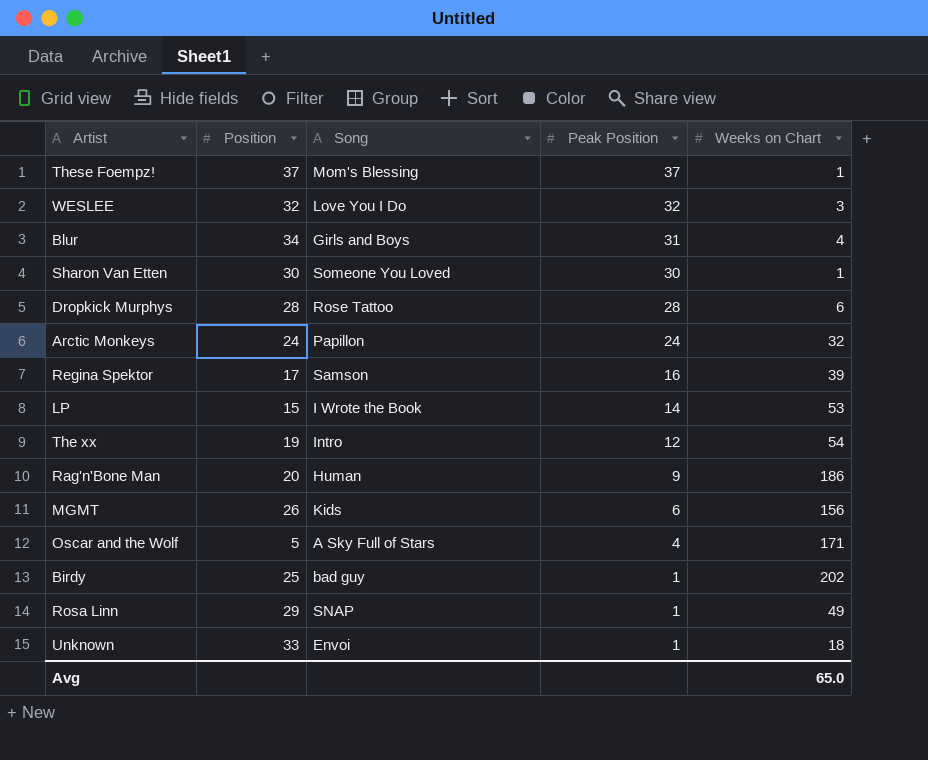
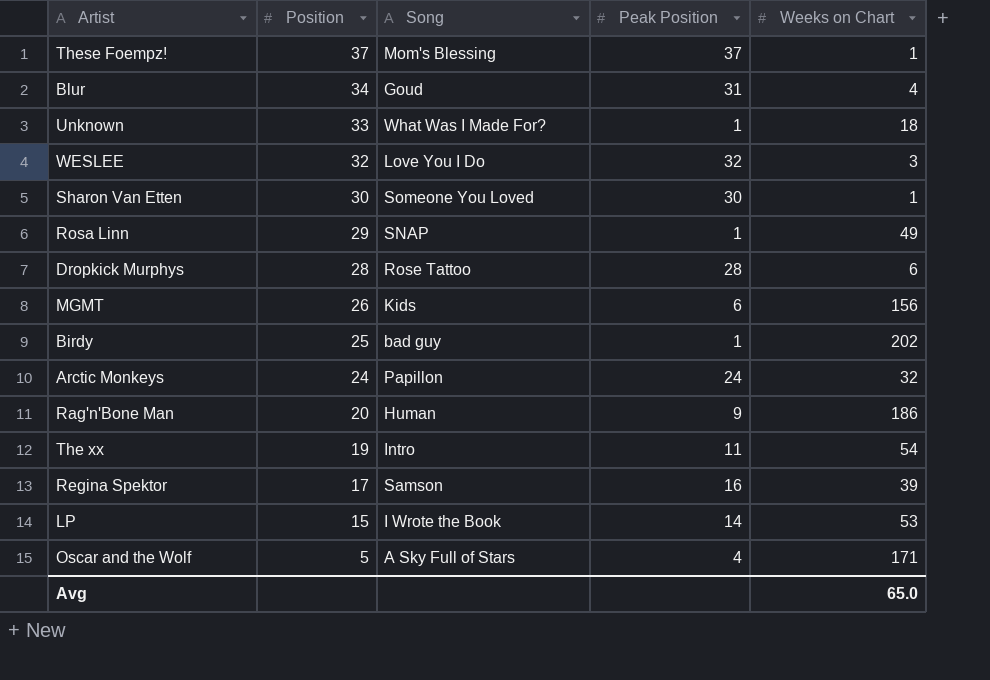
row order: Peak Position descending -> Position descending
Blur | Song: Girls and Boys -> Goud
Unknown | Song: Envoi -> What Was I Made For?
The xx | Peak Position: 12 -> 11

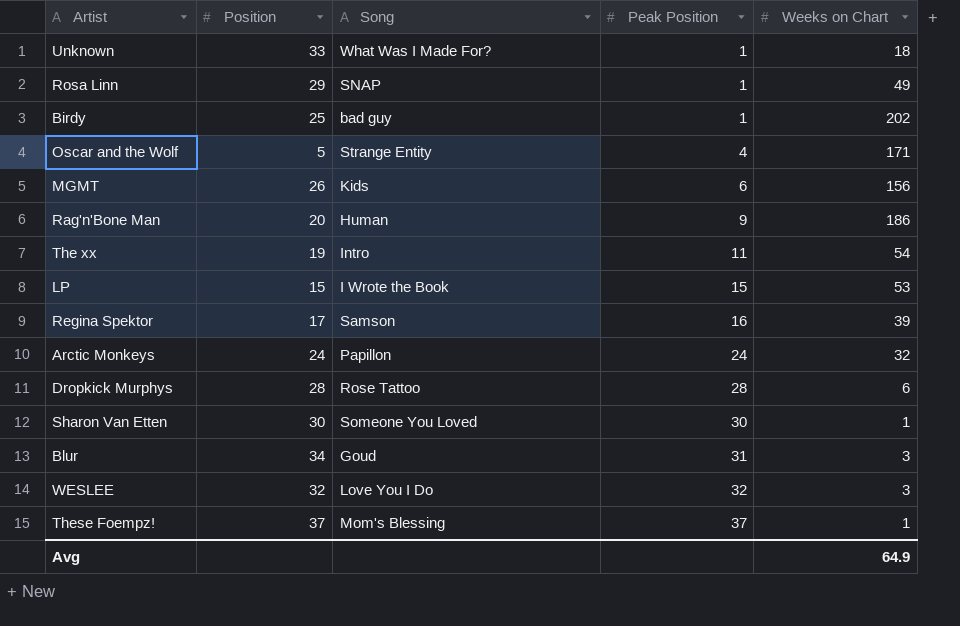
row order: Position descending -> Peak Position ascending
Oscar and the Wolf | Song: A Sky Full of Stars -> Strange Entity
LP | Peak Position: 14 -> 15
Blur | Weeks on Chart: 4 -> 3
Avg | Weeks on Chart: 65.0 -> 64.9

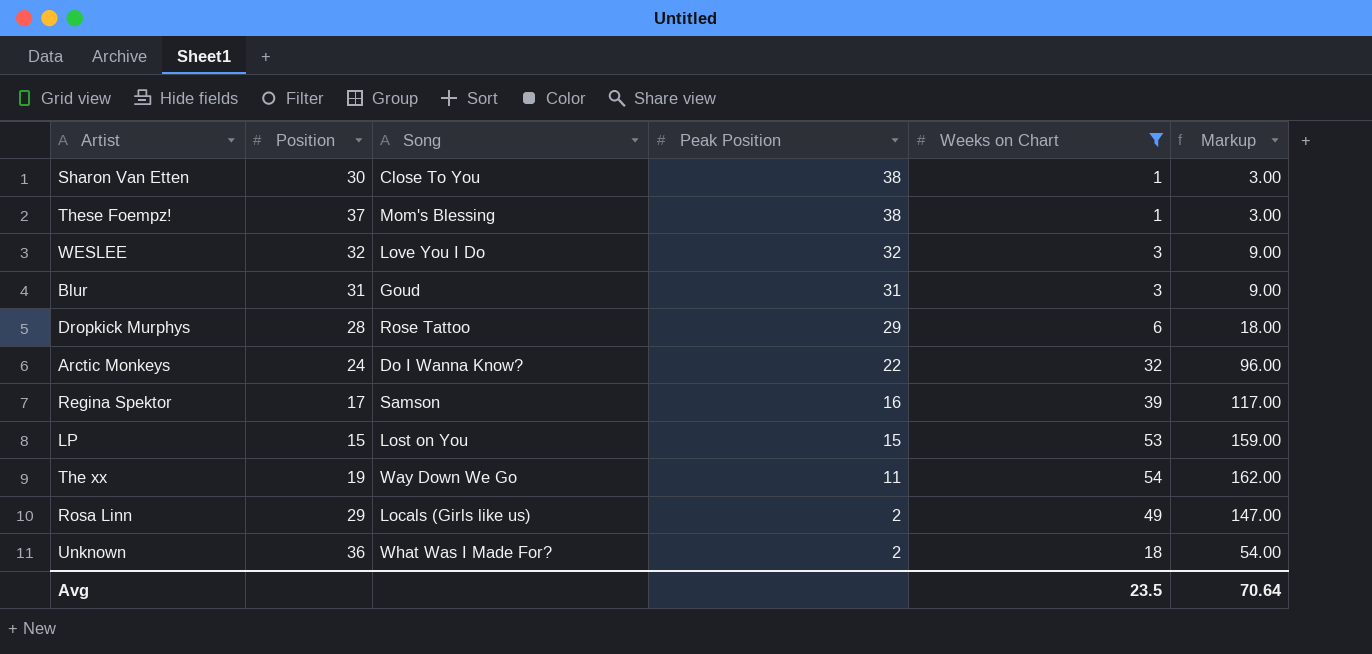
filter: none -> Weeks on Chart <= 54
row order: Peak Position ascending -> Peak Position descending
column Markup | formula: none -> [Weeks on Chart] * 3
Sharon Van Etten | Song: Someone You Loved -> Close To You
Sharon Van Etten | Peak Position: 30 -> 38
These Foempz! | Peak Position: 37 -> 38
Blur | Position: 34 -> 31
Dropkick Murphys | Peak Position: 28 -> 29
Arctic Monkeys | Song: Papillon -> Do I Wanna Know?
Arctic Monkeys | Peak Position: 24 -> 22
LP | Song: I Wrote the Book -> Lost on You
The xx | Song: Intro -> Way Down We Go
Rosa Linn | Song: SNAP -> Locals (Girls like us)
Rosa Linn | Peak Position: 1 -> 2
Unknown | Position: 33 -> 36
Unknown | Peak Position: 1 -> 2
Avg | Weeks on Chart: 64.9 -> 23.5

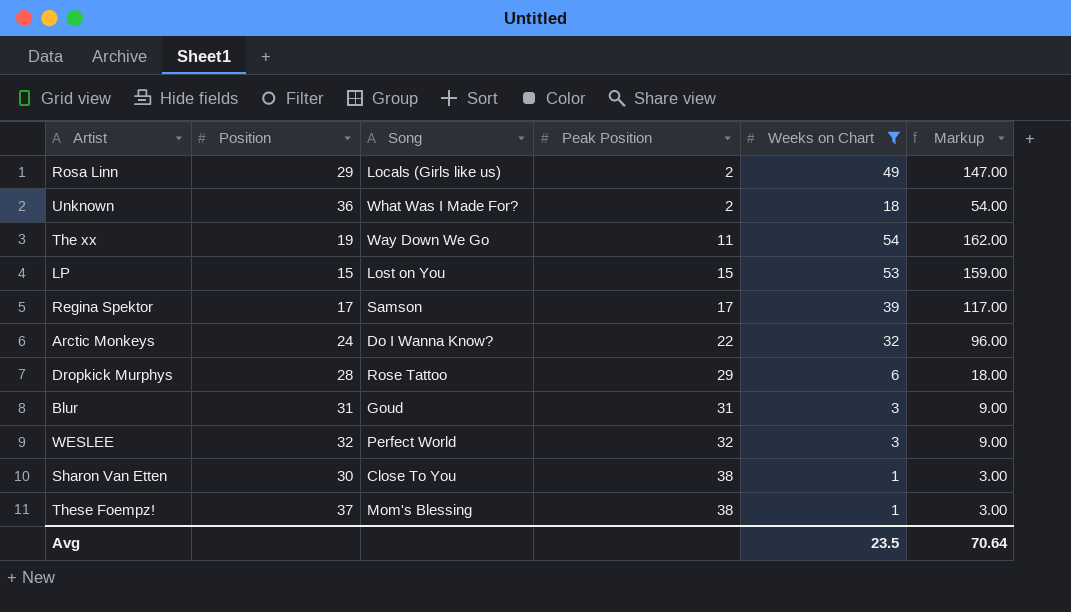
row order: Peak Position descending -> Peak Position ascending
Regina Spektor | Peak Position: 16 -> 17
WESLEE | Song: Love You I Do -> Perfect World

